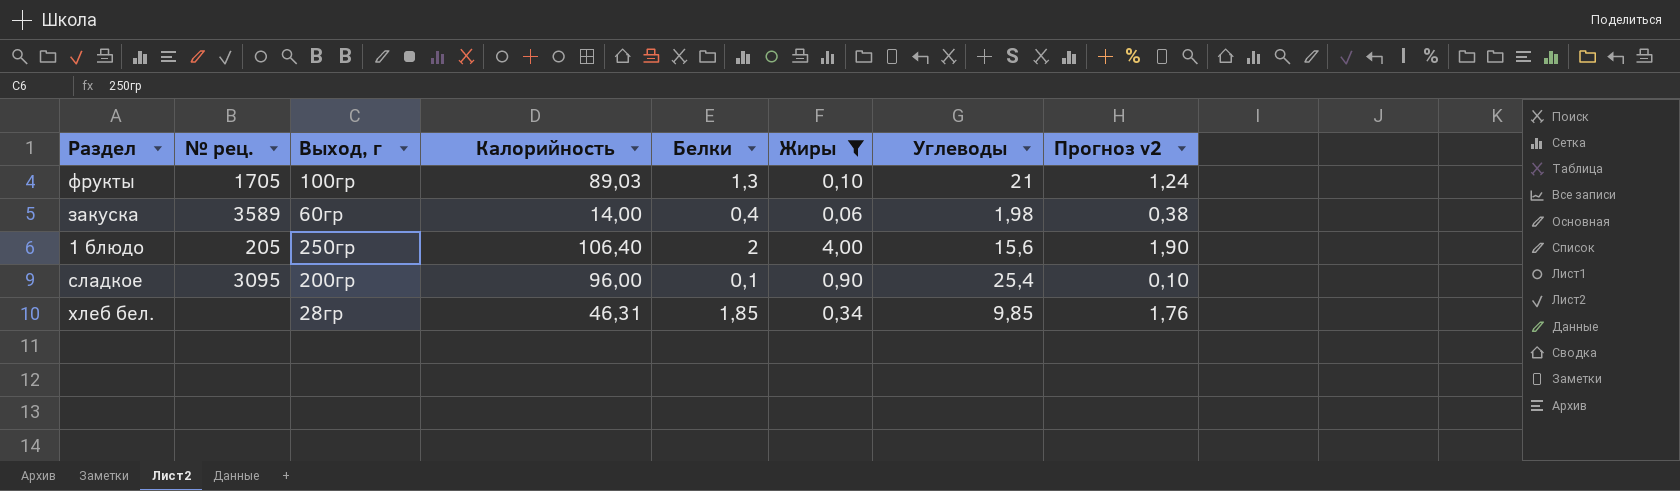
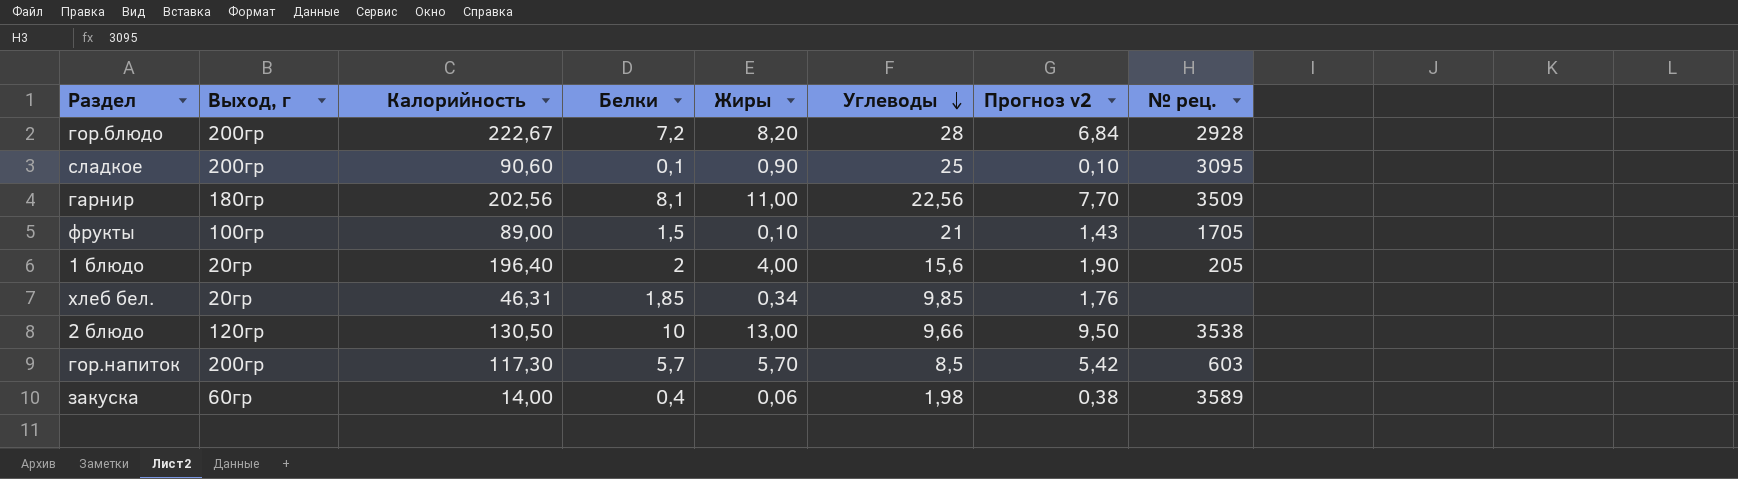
filter: Жиры <= 4,00 -> none
row order: none -> Углеводы descending
column № рец. | position: 2 -> 8
сладкое | Калорийность: 96,00 -> 90,60
сладкое | Углеводы: 25,4 -> 25
фрукты | Калорийность: 89,03 -> 89,00
фрукты | Белки: 1,3 -> 1,5
фрукты | Прогноз v2: 1,24 -> 1,43
1 блюдо | Выход, г: 250гр -> 20гр
1 блюдо | Калорийность: 106,40 -> 196,40
хлеб бел. | Выход, г: 28гр -> 20гр

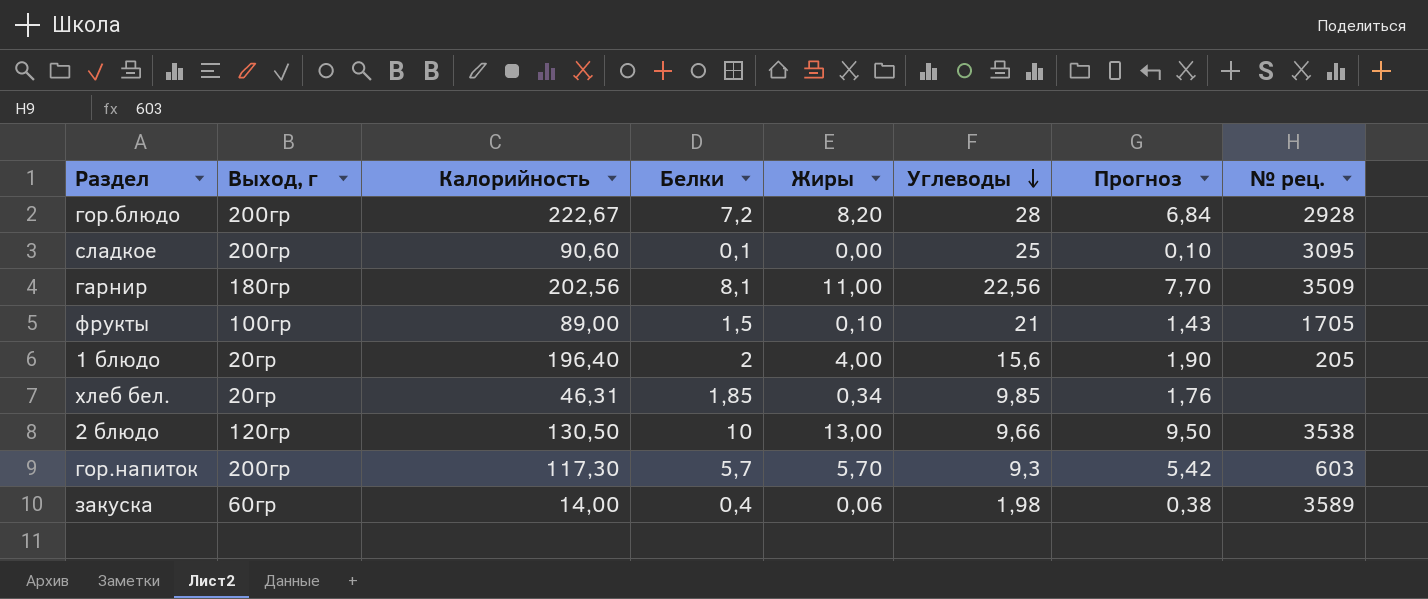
column name: Прогноз v2 -> Прогноз
сладкое | Жиры: 0,90 -> 0,00
гор.напиток | Углеводы: 8,5 -> 9,3

